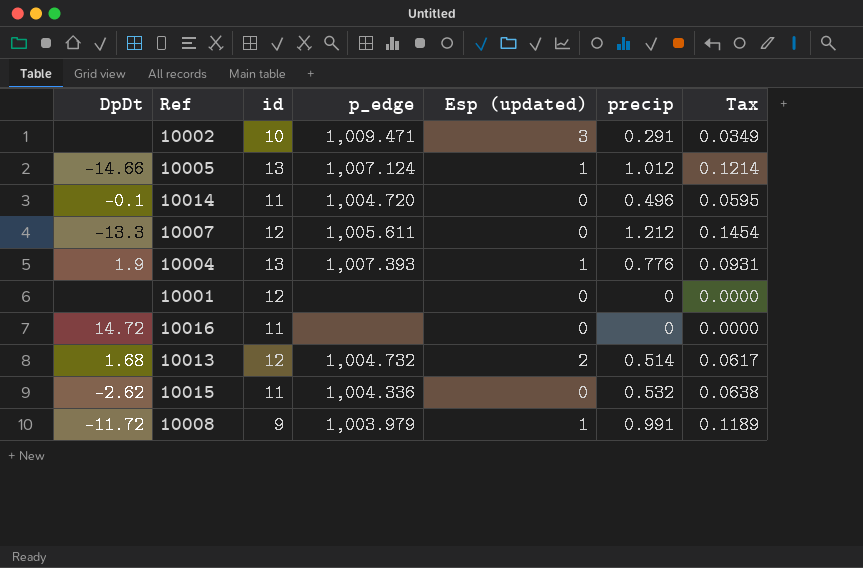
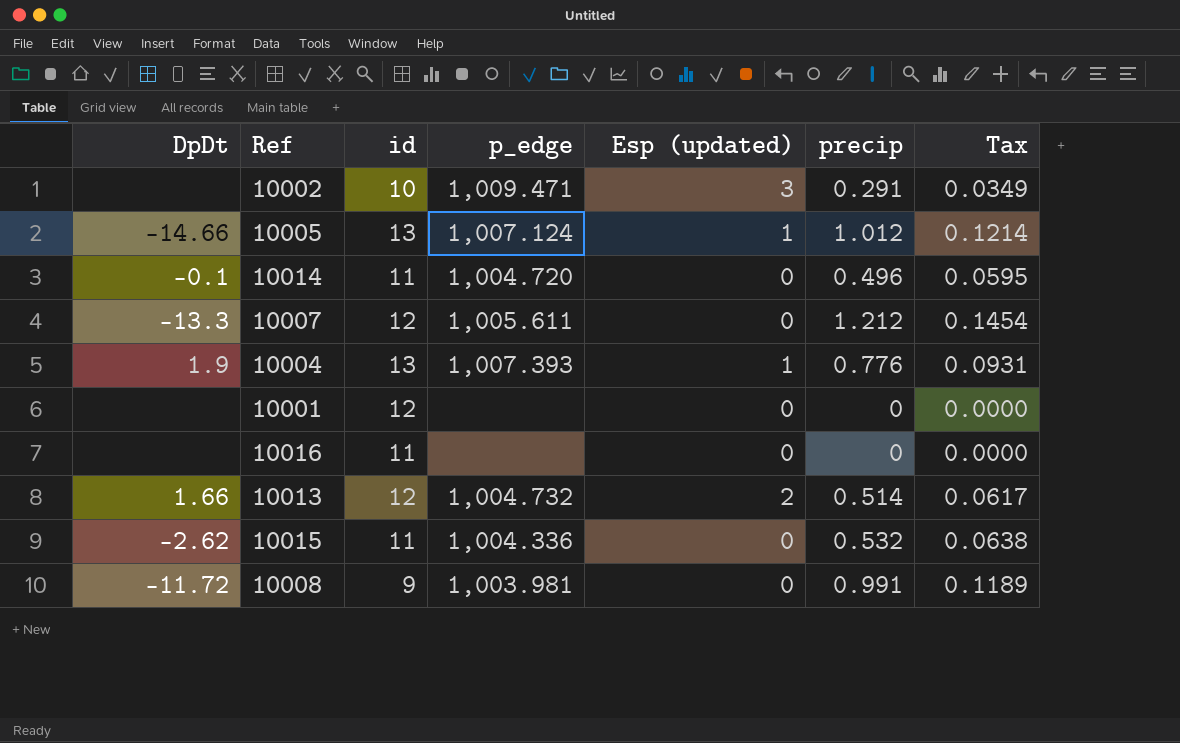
10016 | DpDt: 14.72 -> none
10013 | DpDt: 1.68 -> 1.66
10008 | p_edge: 1,003.979 -> 1,003.981
10008 | Esp (updated): 1 -> 0

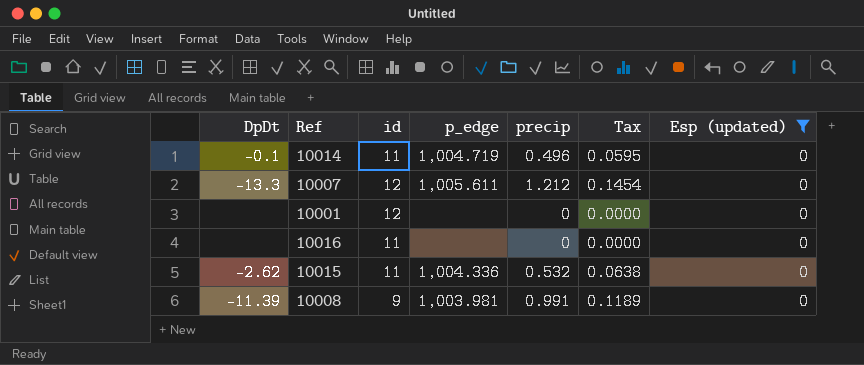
filter: none -> Esp (updated) = 0
column Esp (updated) | position: 5 -> 7
10014 | p_edge: 1,004.720 -> 1,004.719
10008 | DpDt: -11.72 -> -11.39

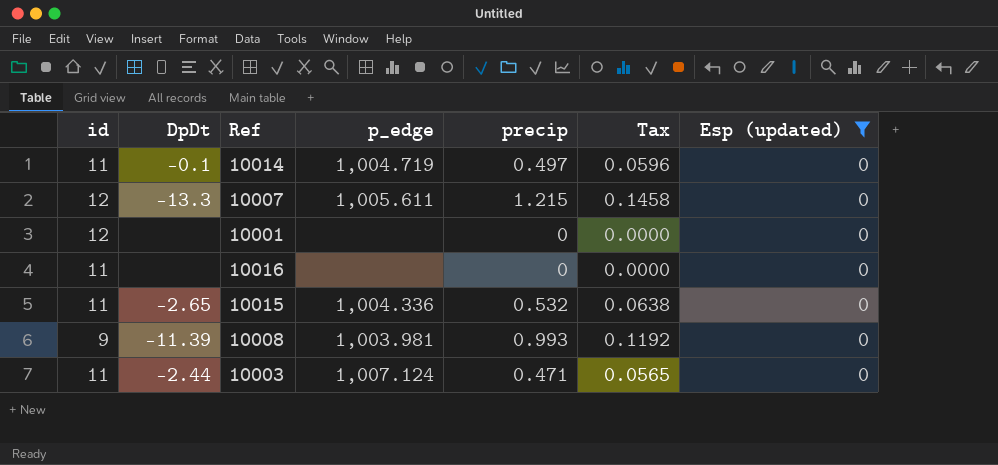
column id | position: 3 -> 1
10014 | precip: 0.496 -> 0.497
10014 | Tax: 0.0595 -> 0.0596
10007 | precip: 1.212 -> 1.215
10007 | Tax: 0.1454 -> 0.1458
10015 | DpDt: -2.62 -> -2.65
10008 | precip: 0.991 -> 0.993
10008 | Tax: 0.1189 -> 0.1192
row 10003: none -> 11 | -2.44 | 1,007.124 | 0.471 | 0.0565 | 0

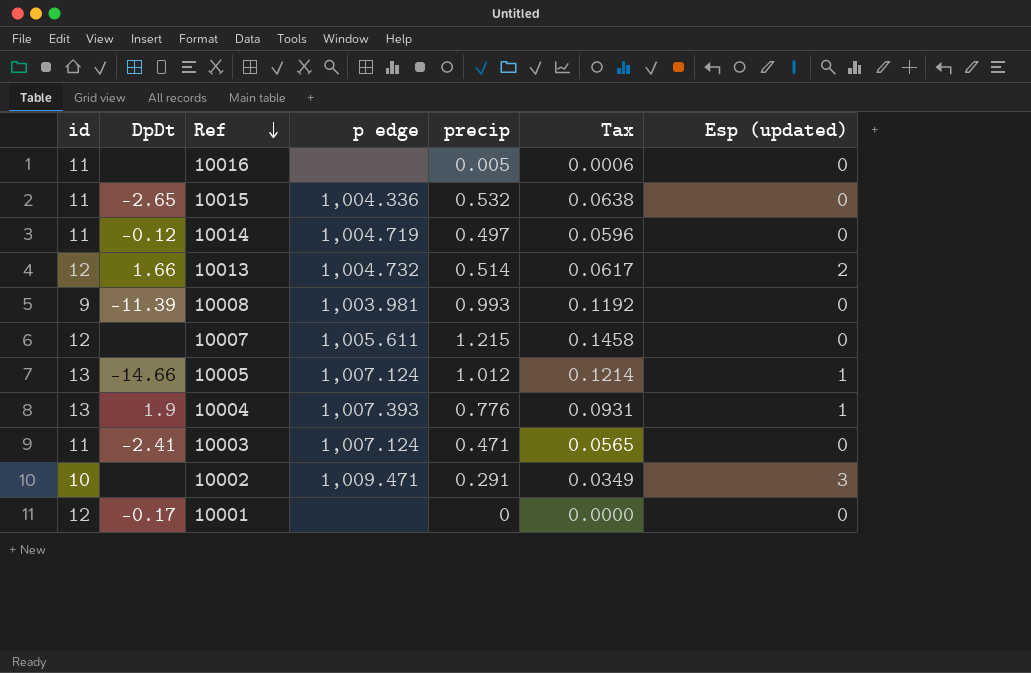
filter: Esp (updated) = 0 -> none
row order: none -> Ref descending
column name: p_edge -> p edge
10016 | precip: 0 -> 0.005
10016 | Tax: 0.0000 -> 0.0006
10014 | DpDt: -0.1 -> -0.12
10007 | DpDt: -13.3 -> none
10003 | DpDt: -2.44 -> -2.41
10001 | DpDt: none -> -0.17

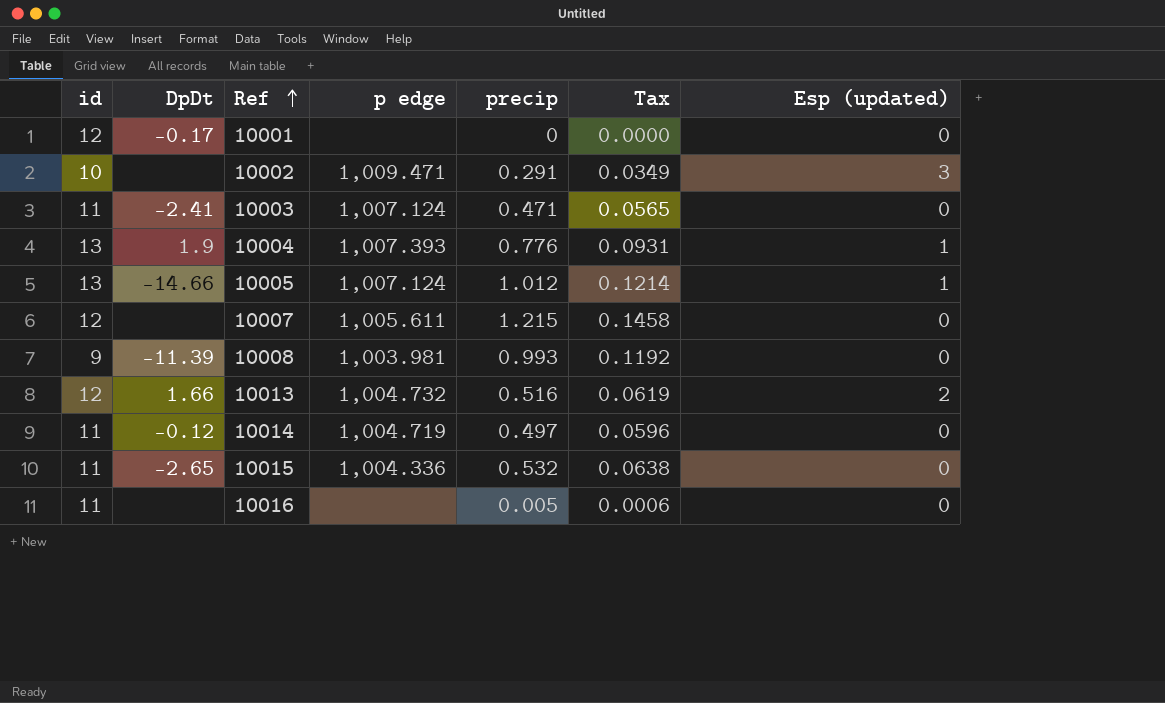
row order: Ref descending -> Ref ascending
10013 | precip: 0.514 -> 0.516
10013 | Tax: 0.0617 -> 0.0619

